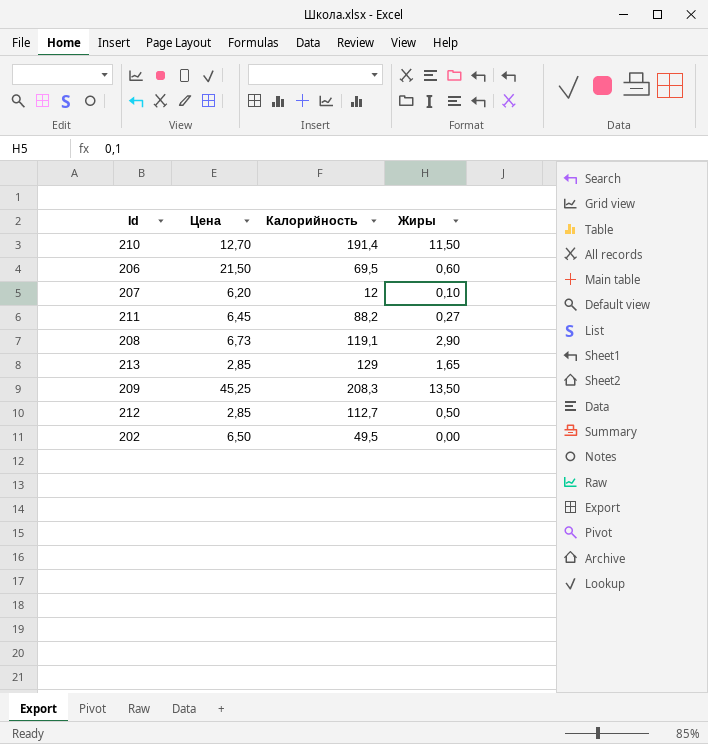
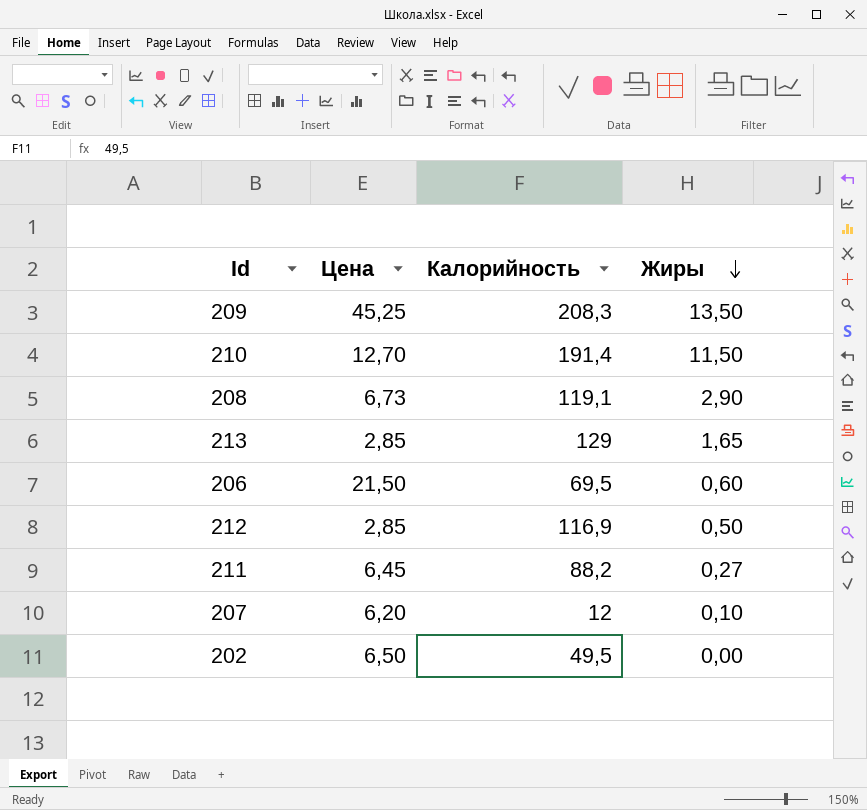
row order: none -> Жиры descending
212 | Калорийность: 112,7 -> 116,9

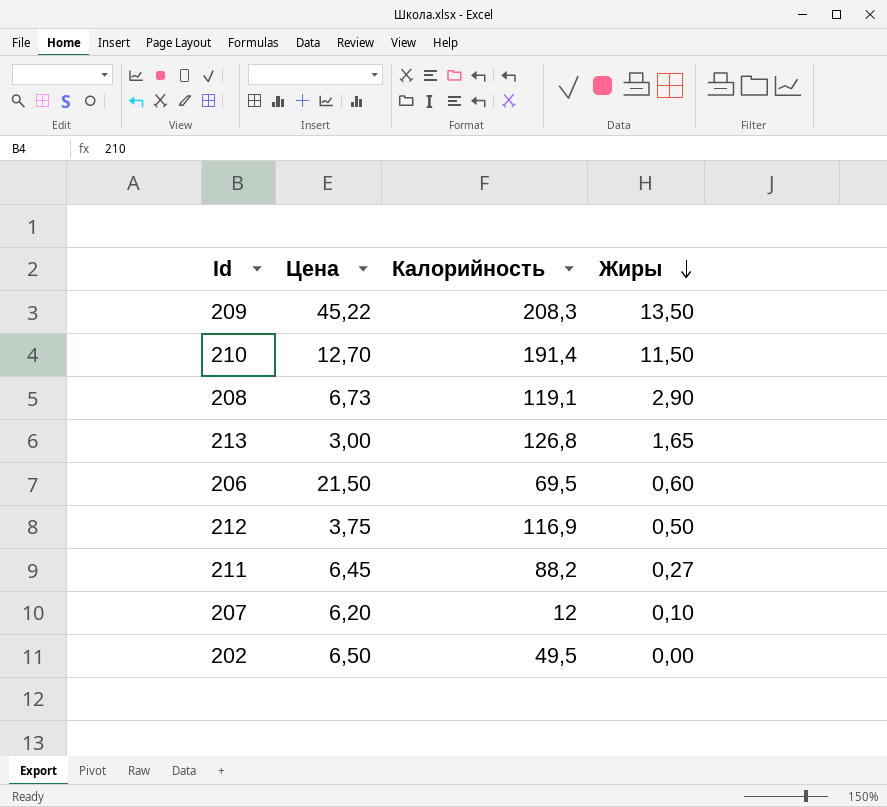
209 | Цена: 45,25 -> 45,22
213 | Цена: 2,85 -> 3,00
213 | Калорийность: 129 -> 126,8
212 | Цена: 2,85 -> 3,75

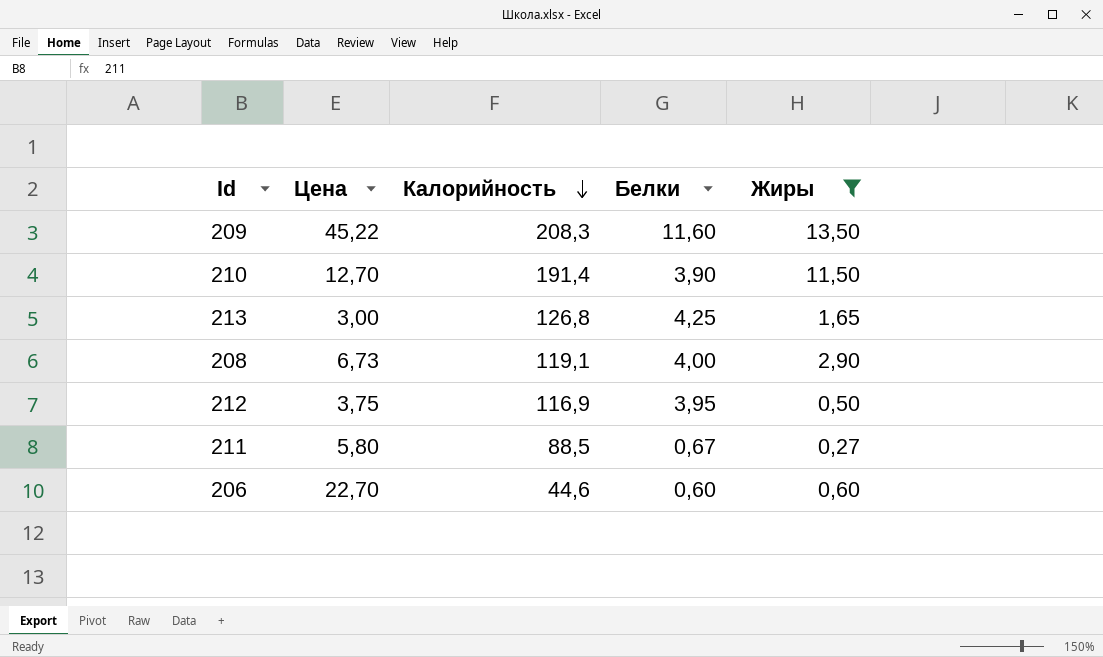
filter: none -> Жиры >= 0,27
row order: Жиры descending -> Калорийность descending
column Белки | position: none -> 4
211 | Цена: 6,45 -> 5,80
211 | Калорийность: 88,2 -> 88,5
206 | Цена: 21,50 -> 22,70
206 | Калорийность: 69,5 -> 44,6

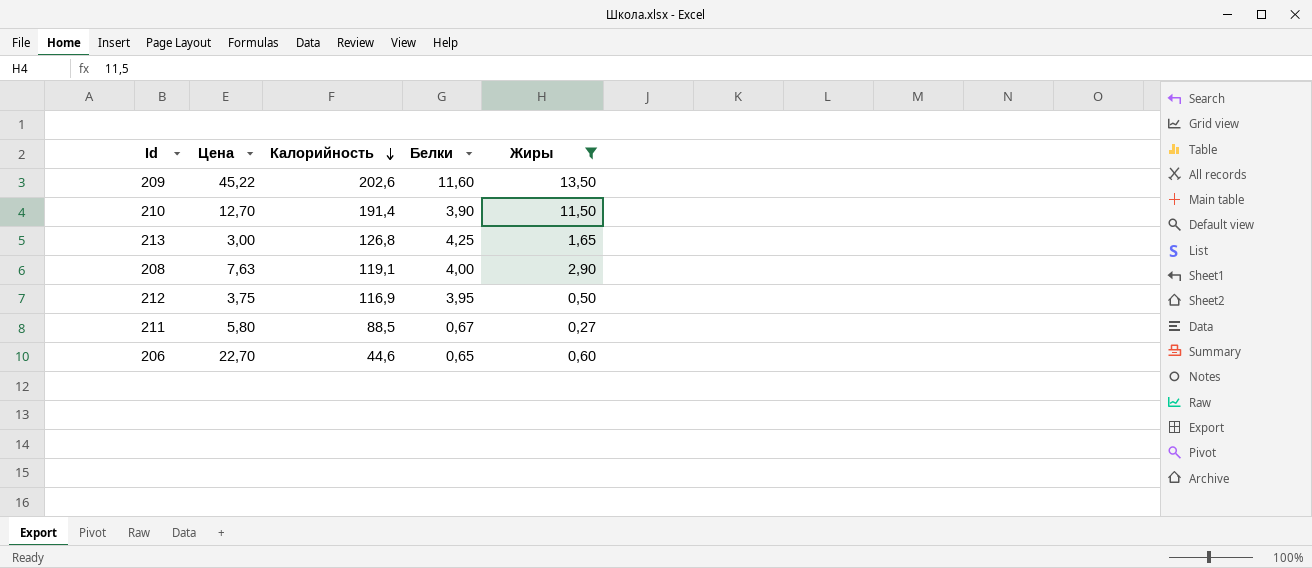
209 | Калорийность: 208,3 -> 202,6
208 | Цена: 6,73 -> 7,63
206 | Белки: 0,60 -> 0,65

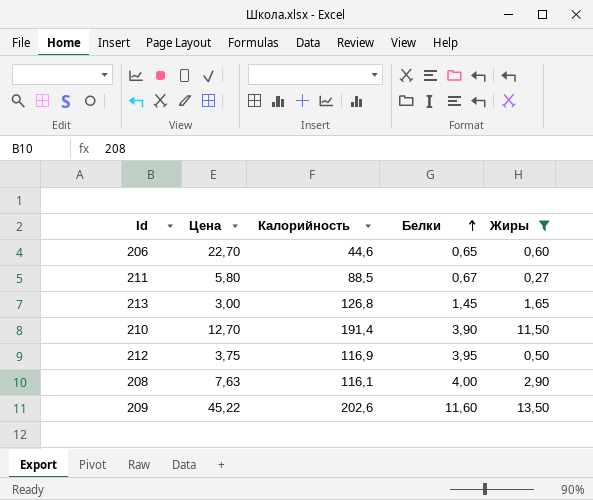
row order: Калорийность descending -> Белки ascending
213 | Белки: 4,25 -> 1,45
208 | Калорийность: 119,1 -> 116,1

